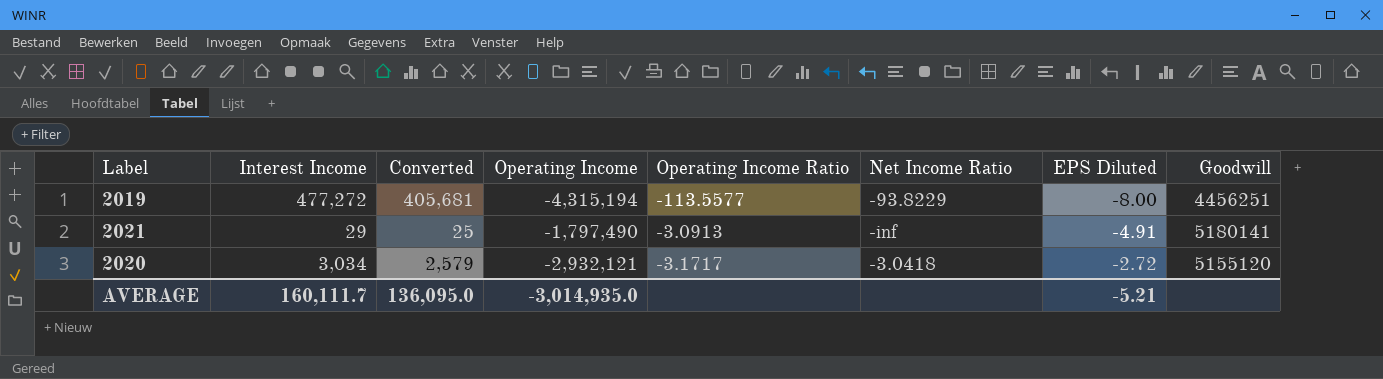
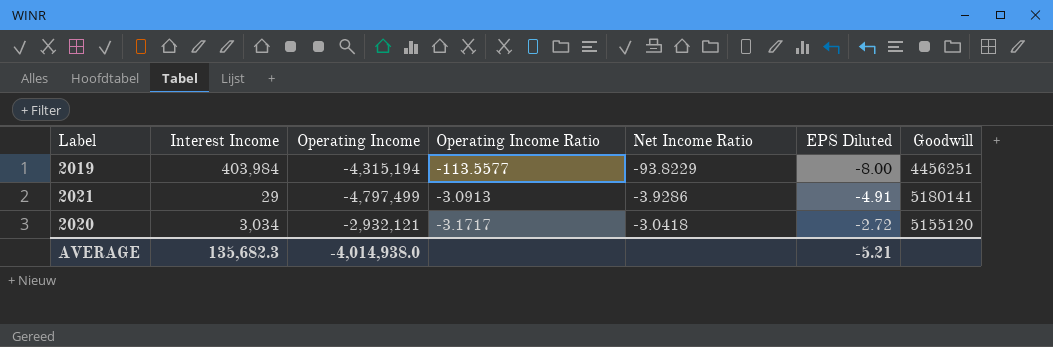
column Converted | formula: [Interest Income] * 0.85 -> none
2019 | Interest Income: 477,272 -> 403,984
2021 | Operating Income: -1,797,490 -> -4,797,499
2021 | Net Income Ratio: -inf -> -3.9286
AVERAGE | Interest Income: 160,111.7 -> 135,682.3
AVERAGE | Operating Income: -3,014,935.0 -> -4,014,938.0

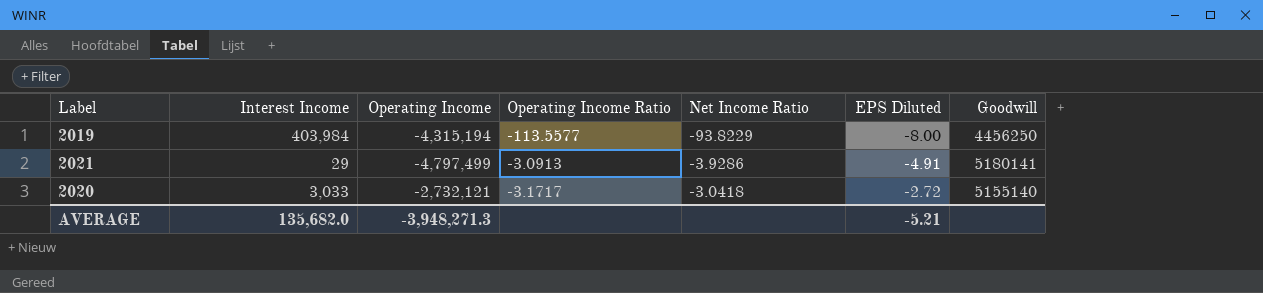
2019 | Goodwill: 4456251 -> 4456250
2020 | Interest Income: 3,034 -> 3,033
2020 | Operating Income: -2,932,121 -> -2,732,121
2020 | Goodwill: 5155120 -> 5155140
AVERAGE | Interest Income: 135,682.3 -> 135,682.0
AVERAGE | Operating Income: -4,014,938.0 -> -3,948,271.3

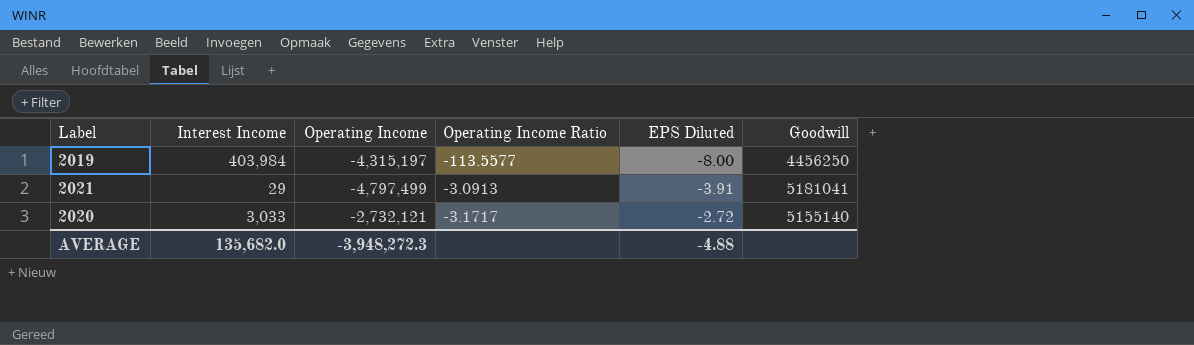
column Net Income Ratio | position: 5 -> none
2019 | Operating Income: -4,315,194 -> -4,315,197
2021 | EPS Diluted: -4.91 -> -3.91
2021 | Goodwill: 5180141 -> 5181041
AVERAGE | Operating Income: -3,948,271.3 -> -3,948,272.3
AVERAGE | EPS Diluted: -5.21 -> -4.88

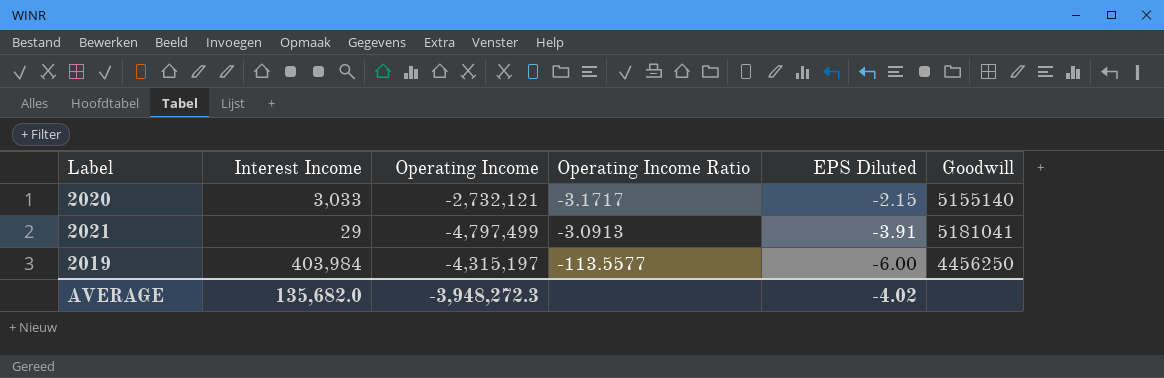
row order: EPS Diluted ascending -> EPS Diluted descending
2020 | EPS Diluted: -2.72 -> -2.15
2019 | EPS Diluted: -8.00 -> -6.00
AVERAGE | EPS Diluted: -4.88 -> -4.02

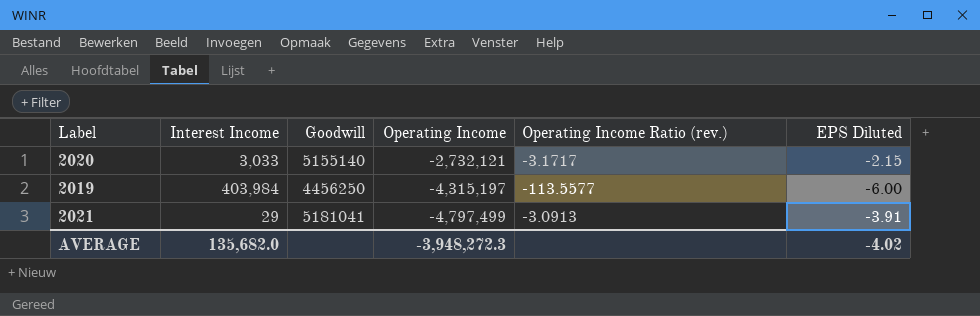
row order: EPS Diluted descending -> Operating Income descending
column Goodwill | position: 6 -> 3
column name: Operating Income Ratio -> Operating Income Ratio (rev.)

